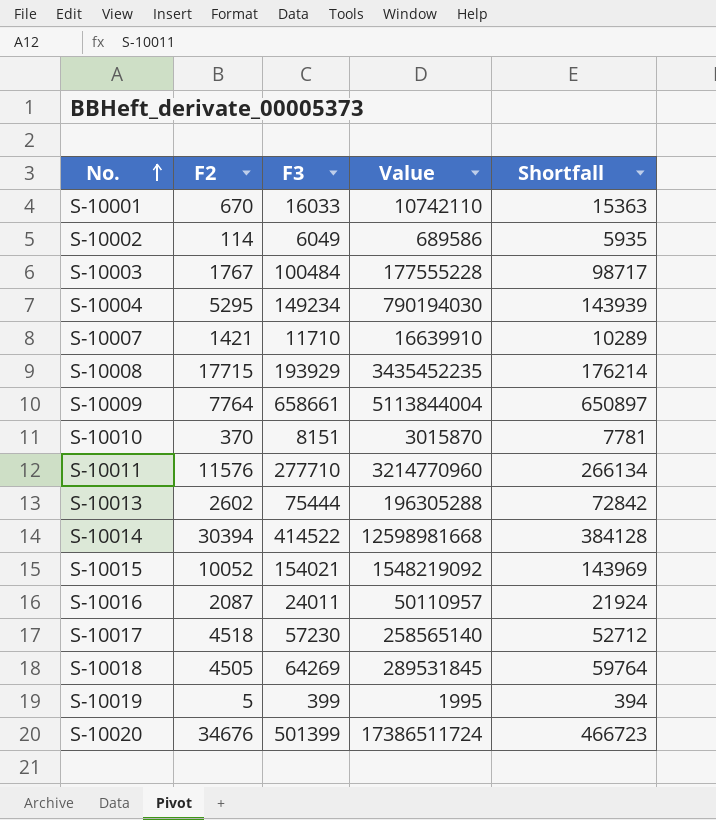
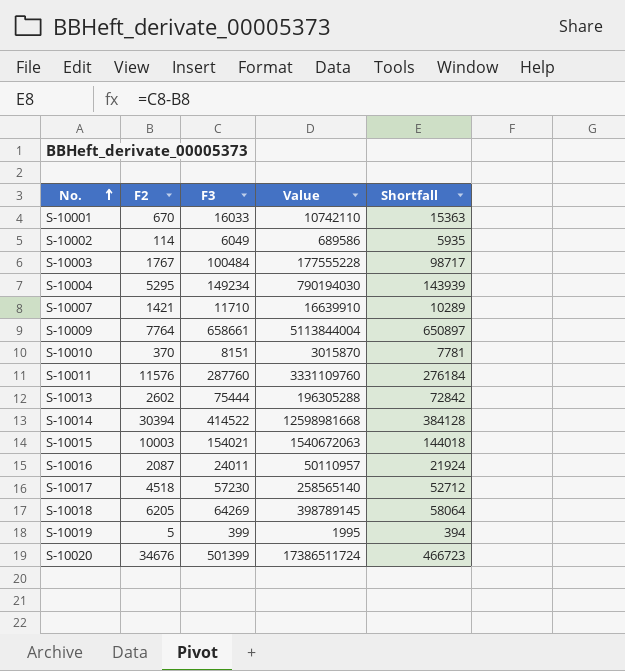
row S-10008: 17715 | 193929 | 3435452235 | 176214 -> none
S-10011 | F3: 277710 -> 287760
S-10011 | Value: 3214770960 -> 3331109760
S-10011 | Shortfall: 266134 -> 276184
S-10015 | F2: 10052 -> 10003
S-10015 | Value: 1548219092 -> 1540672063
S-10015 | Shortfall: 143969 -> 144018
S-10018 | F2: 4505 -> 6205
S-10018 | Value: 289531845 -> 398789145
S-10018 | Shortfall: 59764 -> 58064

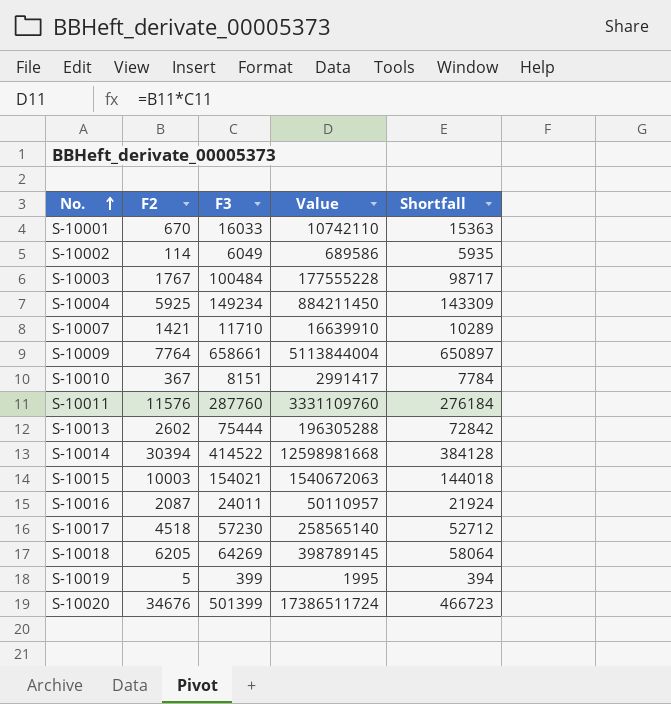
S-10004 | F2: 5295 -> 5925
S-10004 | Value: 790194030 -> 884211450
S-10004 | Shortfall: 143939 -> 143309
S-10010 | F2: 370 -> 367
S-10010 | Value: 3015870 -> 2991417
S-10010 | Shortfall: 7781 -> 7784

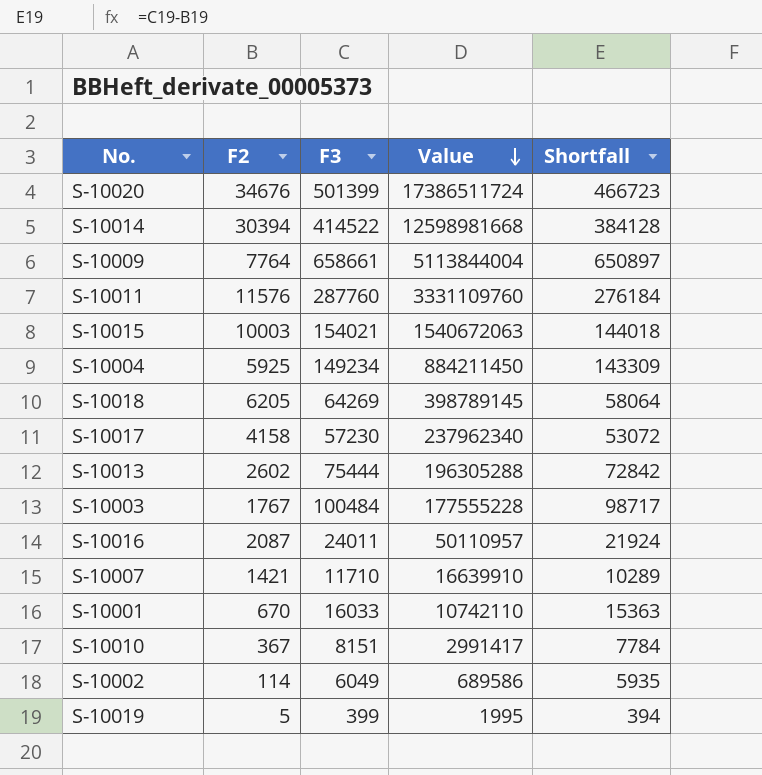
row order: No. ascending -> Value descending
S-10017 | F2: 4518 -> 4158
S-10017 | Value: 258565140 -> 237962340
S-10017 | Shortfall: 52712 -> 53072

